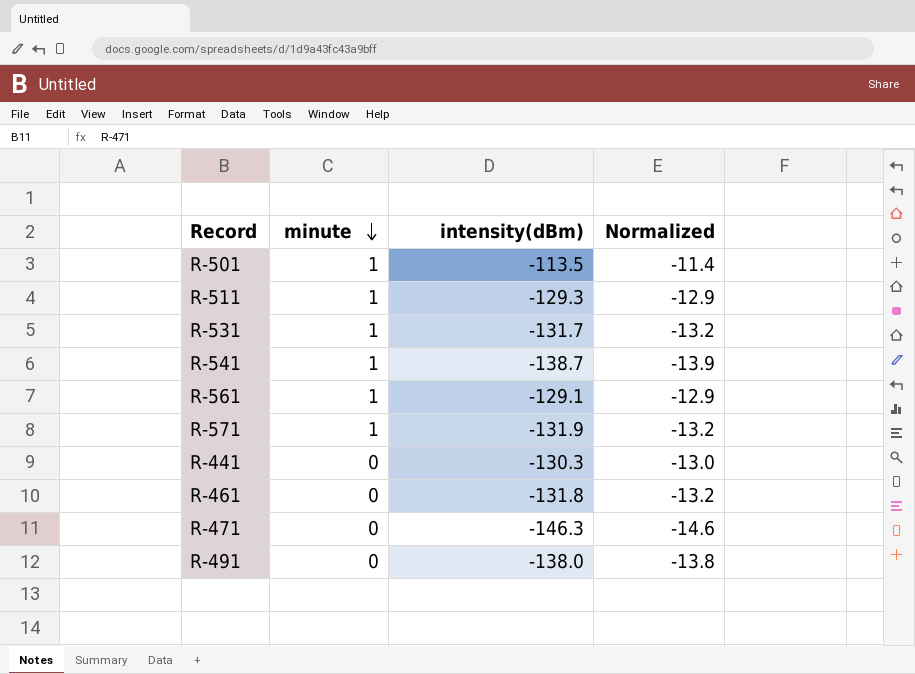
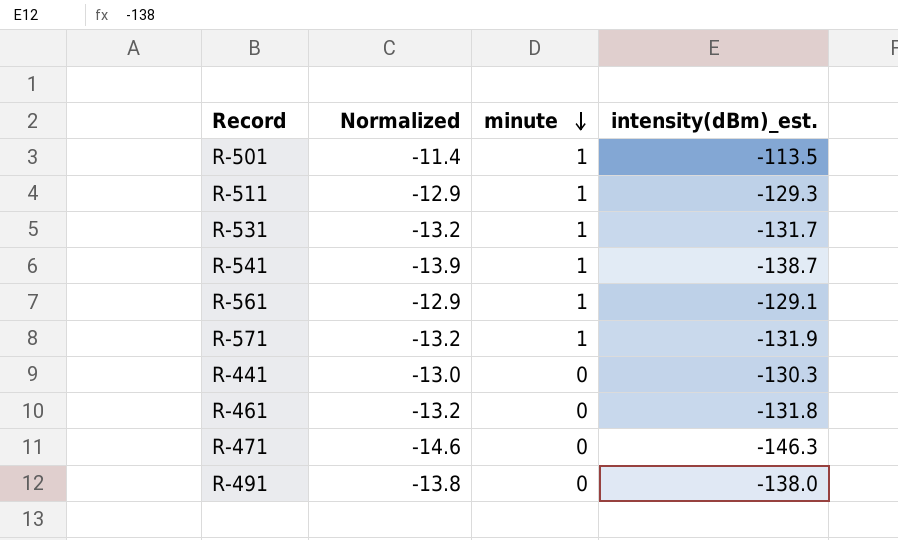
column Normalized | position: 4 -> 2
column name: intensity(dBm) -> intensity(dBm)_est.

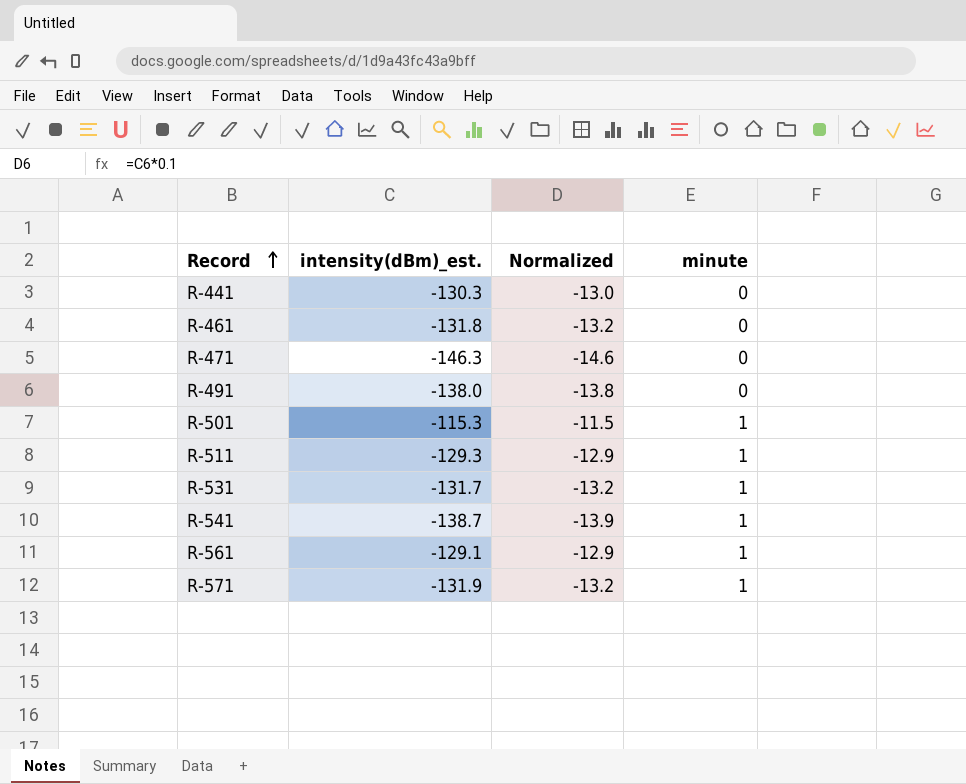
row order: minute descending -> Record ascending
column intensity(dBm)_est. | position: 4 -> 2
R-501 | intensity(dBm)_est.: -113.5 -> -115.3
R-501 | Normalized: -11.4 -> -11.5

